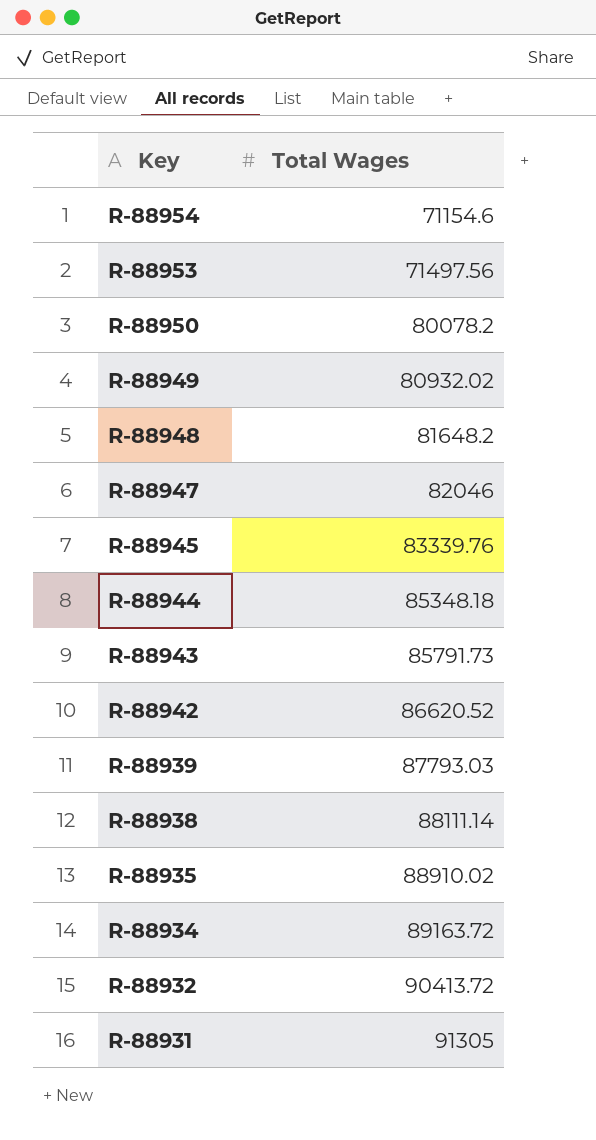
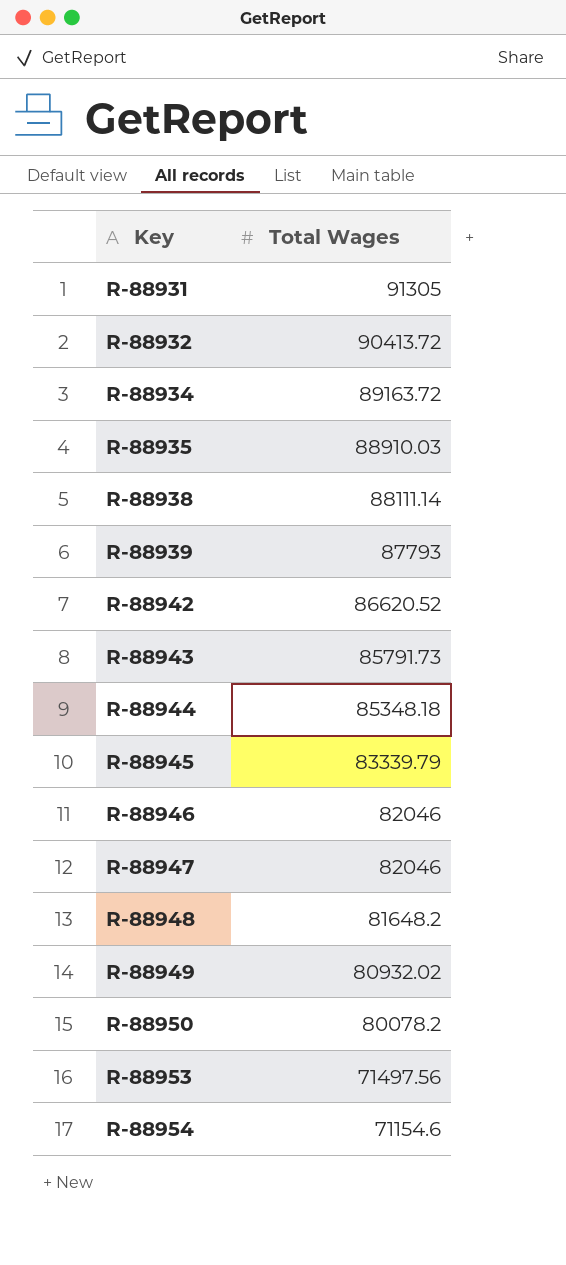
row order: Key descending -> Key ascending
R-88935 | Total Wages: 88910.02 -> 88910.03
R-88939 | Total Wages: 87793.03 -> 87793
R-88945 | Total Wages: 83339.76 -> 83339.79
row R-88946: none -> 82046

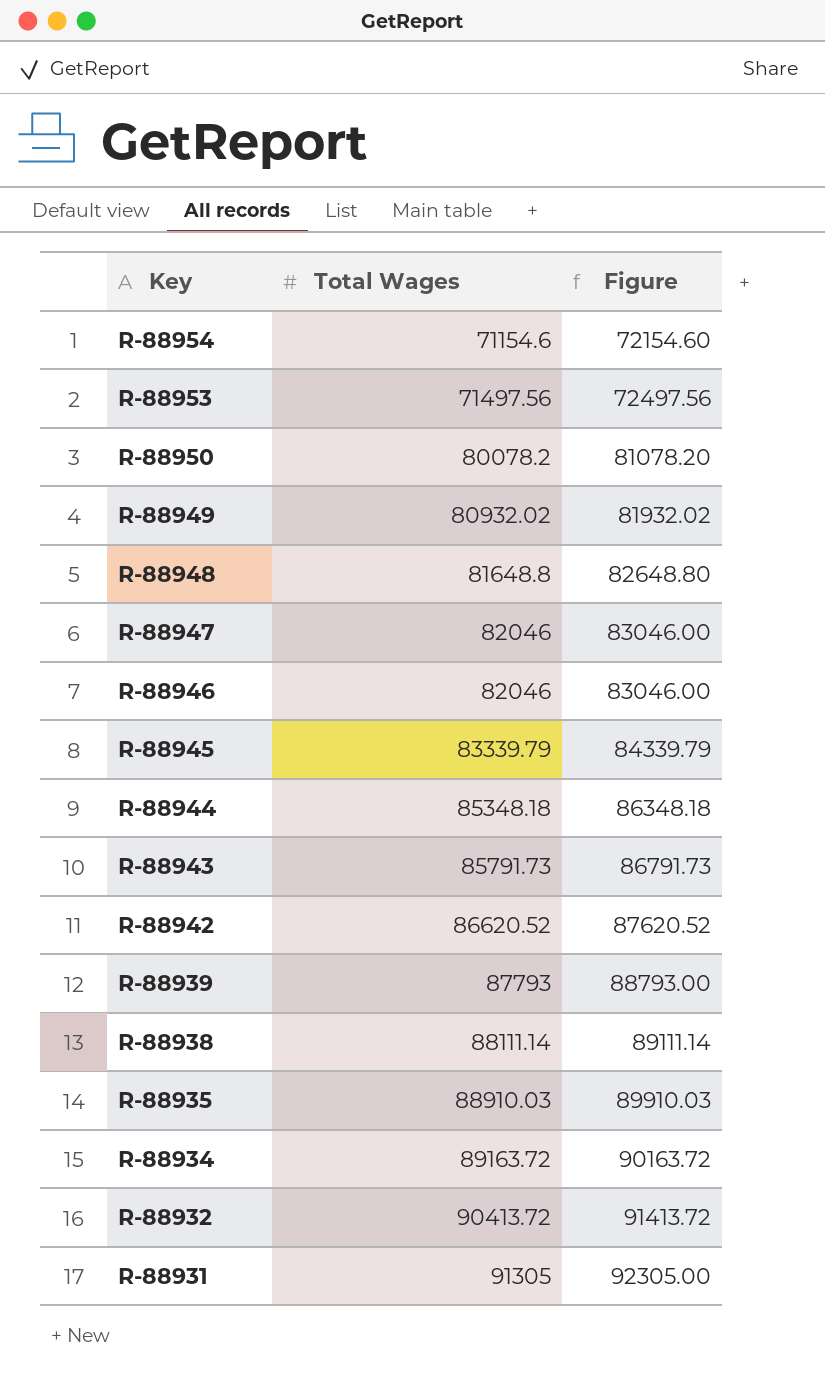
row order: Key ascending -> Key descending
column Figure | formula: none -> [Total Wages] + 1000
R-88948 | Total Wages: 81648.2 -> 81648.8

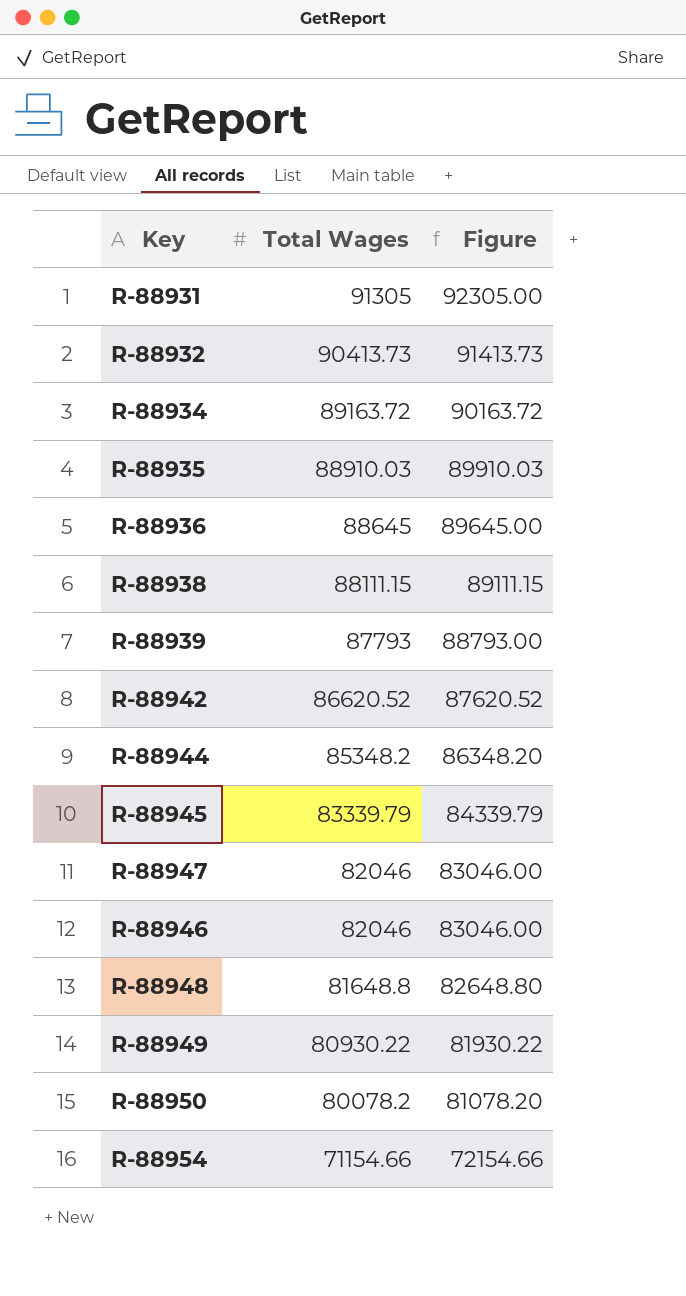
row order: Key descending -> Total Wages descending
row R-88953: 71497.56 | 72497.56 -> none
row R-88943: 85791.73 | 86791.73 -> none
R-88932 | Total Wages: 90413.72 -> 90413.73
R-88932 | Figure: 91413.72 -> 91413.73
row R-88936: none -> 88645 | 89645.00
R-88938 | Total Wages: 88111.14 -> 88111.15
R-88938 | Figure: 89111.14 -> 89111.15
R-88944 | Total Wages: 85348.18 -> 85348.2
R-88944 | Figure: 86348.18 -> 86348.20
R-88949 | Total Wages: 80932.02 -> 80930.22
R-88949 | Figure: 81932.02 -> 81930.22
R-88954 | Total Wages: 71154.6 -> 71154.66
R-88954 | Figure: 72154.60 -> 72154.66

